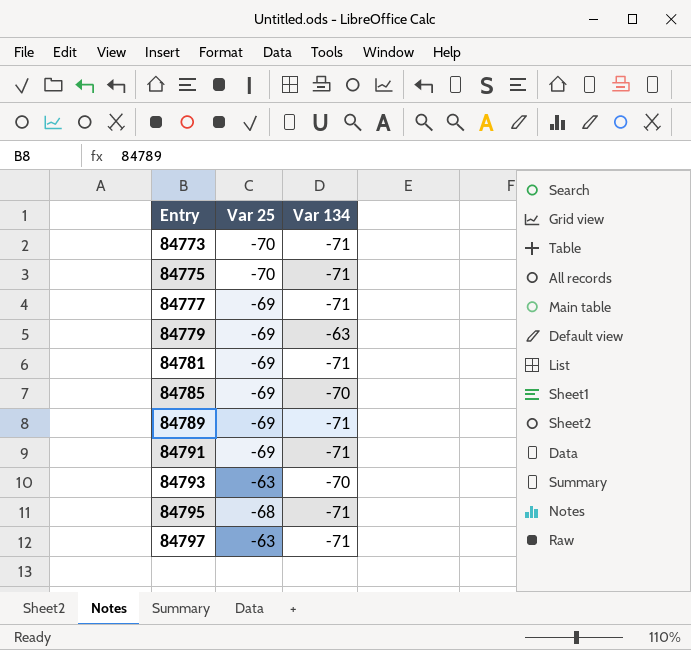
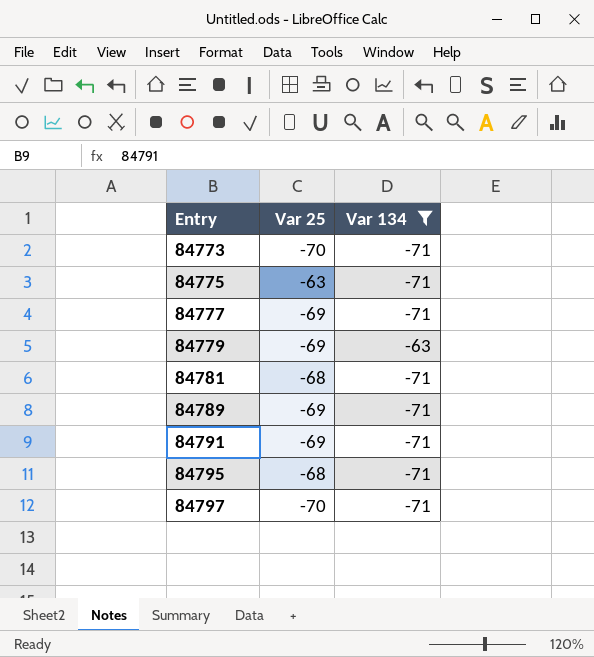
filter: none -> Var 134 != -70
84775 | Var 25: -70 -> -63
84781 | Var 25: -69 -> -68
84797 | Var 25: -63 -> -70

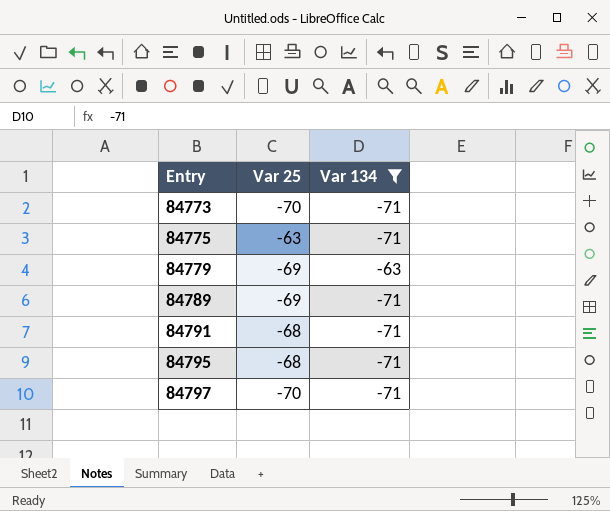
row 84777: -69 | -71 -> none
row 84781: -68 | -71 -> none
84791 | Var 25: -69 -> -68

